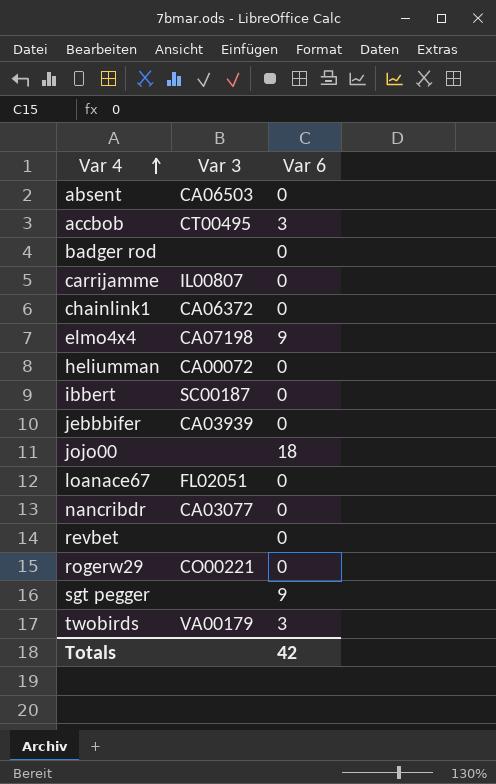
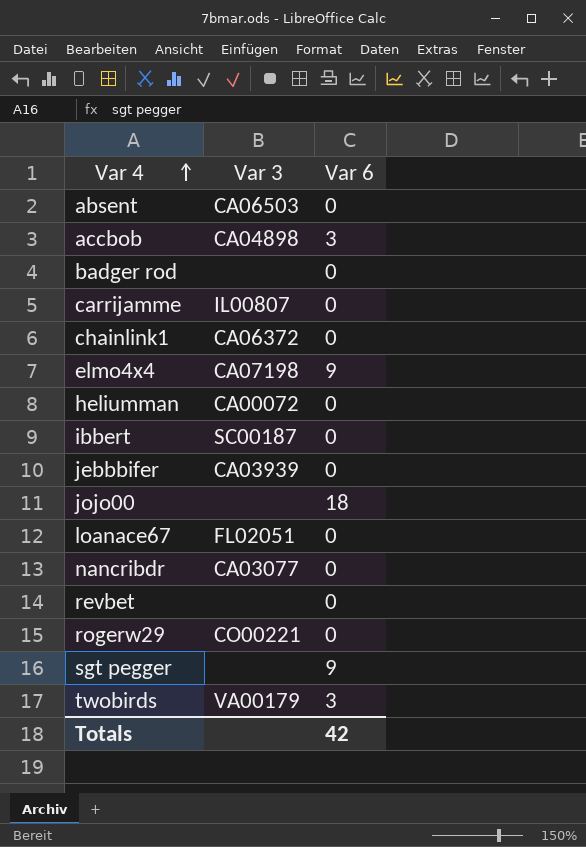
accbob | Var 3: CT00495 -> CA04898

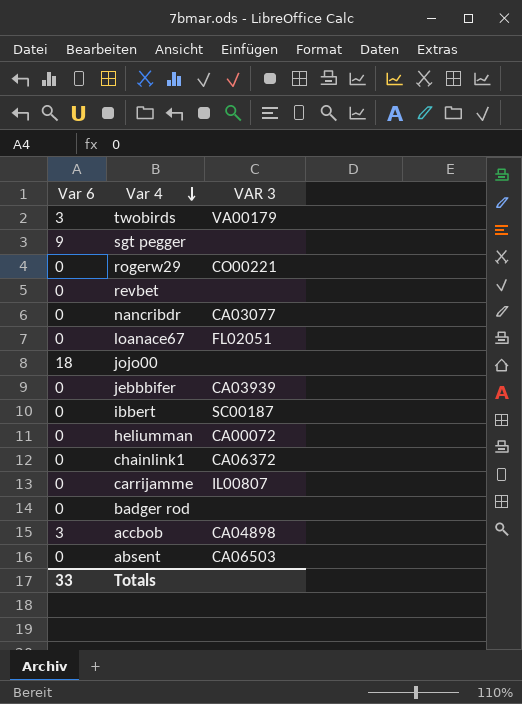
row order: Var 4 ascending -> Var 4 descending
column Var 6 | position: 3 -> 1
column name: Var 3 -> VAR 3
row elmo4x4: CA07198 | 9 -> none
Totals | Var 6: 42 -> 33

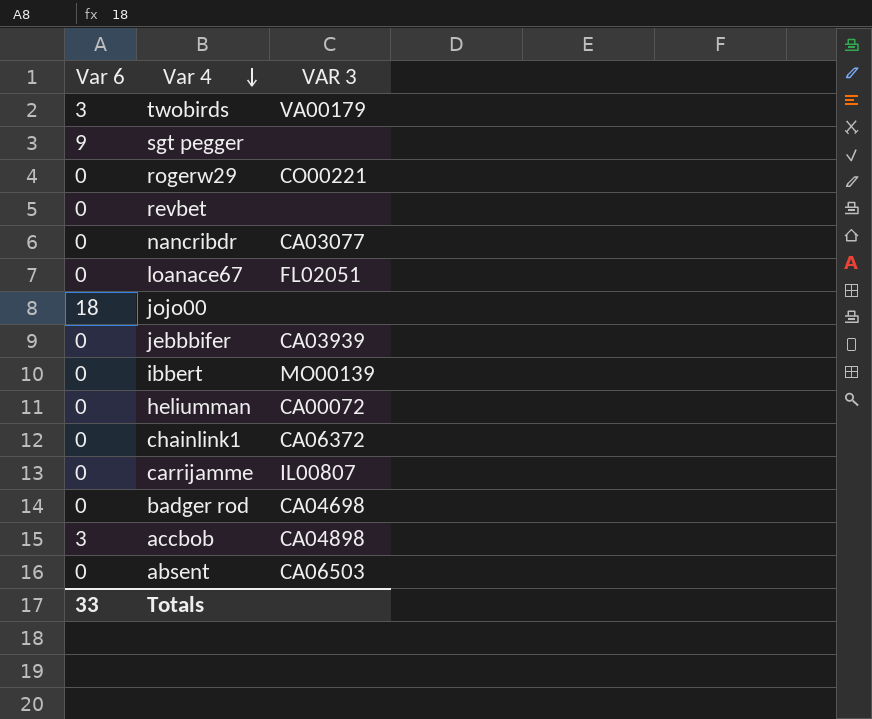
ibbert | VAR 3: SC00187 -> MO00139
badger rod | VAR 3: none -> CA04698

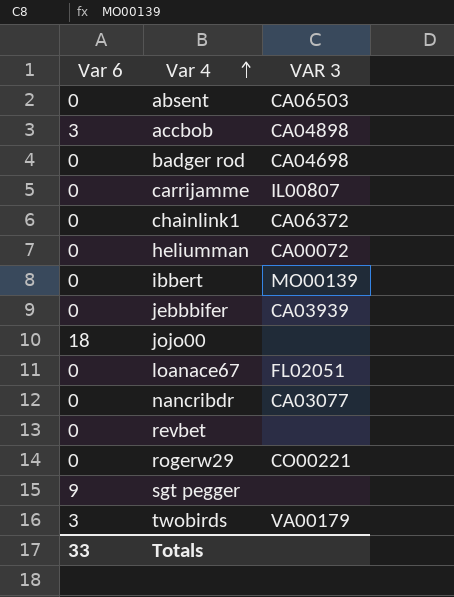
row order: Var 4 descending -> Var 4 ascending

